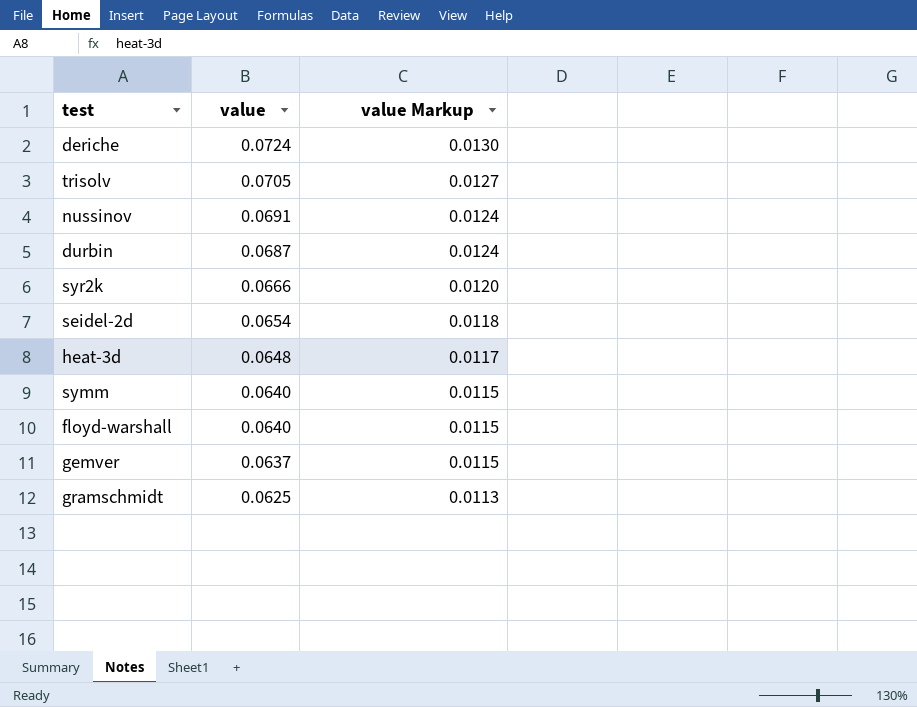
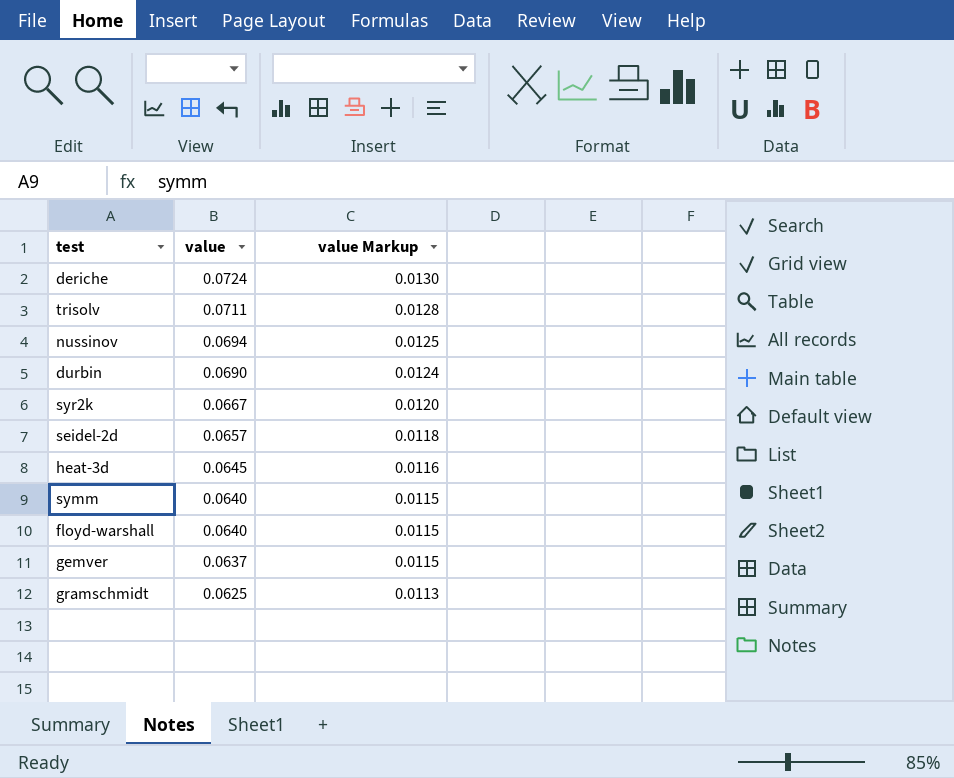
trisolv | value: 0.0705 -> 0.0711
trisolv | value Markup: 0.0127 -> 0.0128
nussinov | value: 0.0691 -> 0.0694
nussinov | value Markup: 0.0124 -> 0.0125
durbin | value: 0.0687 -> 0.0690
syr2k | value: 0.0666 -> 0.0667
seidel-2d | value: 0.0654 -> 0.0657
heat-3d | value: 0.0648 -> 0.0645
heat-3d | value Markup: 0.0117 -> 0.0116

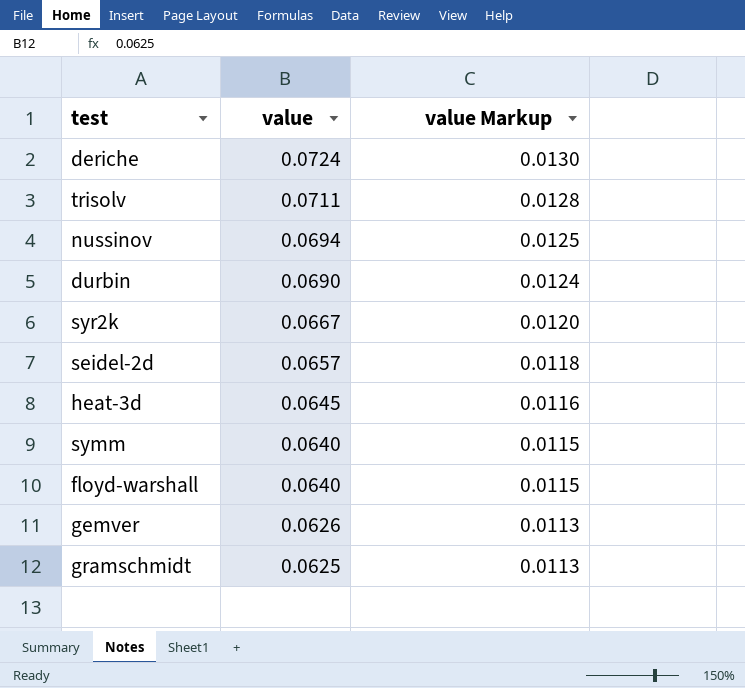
gemver | value: 0.0637 -> 0.0626
gemver | value Markup: 0.0115 -> 0.0113

